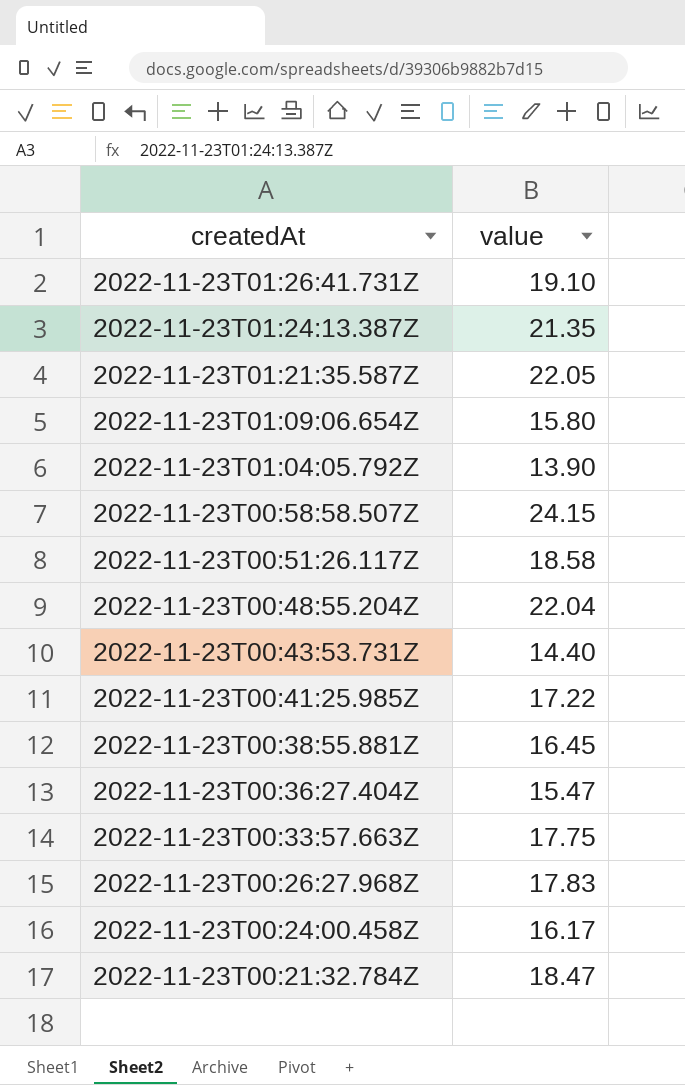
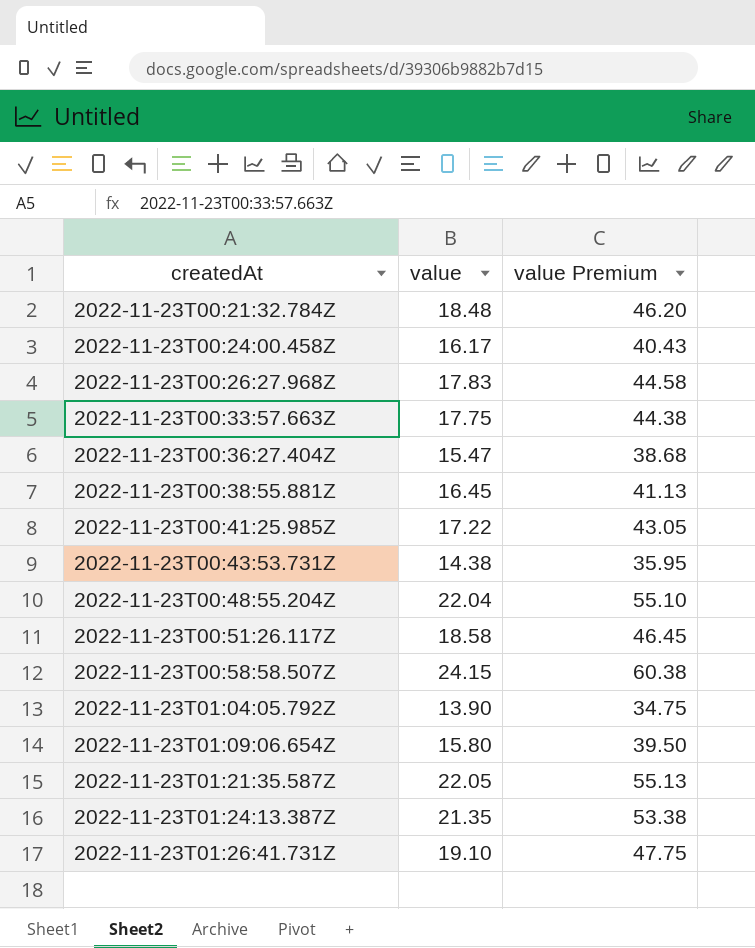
row order: createdAt descending -> createdAt ascending
column value Premium | formula: none -> [value] * 2.5
2022-11-23T00:21:32.784Z | value: 18.47 -> 18.48
2022-11-23T00:43:53.731Z | value: 14.40 -> 14.38

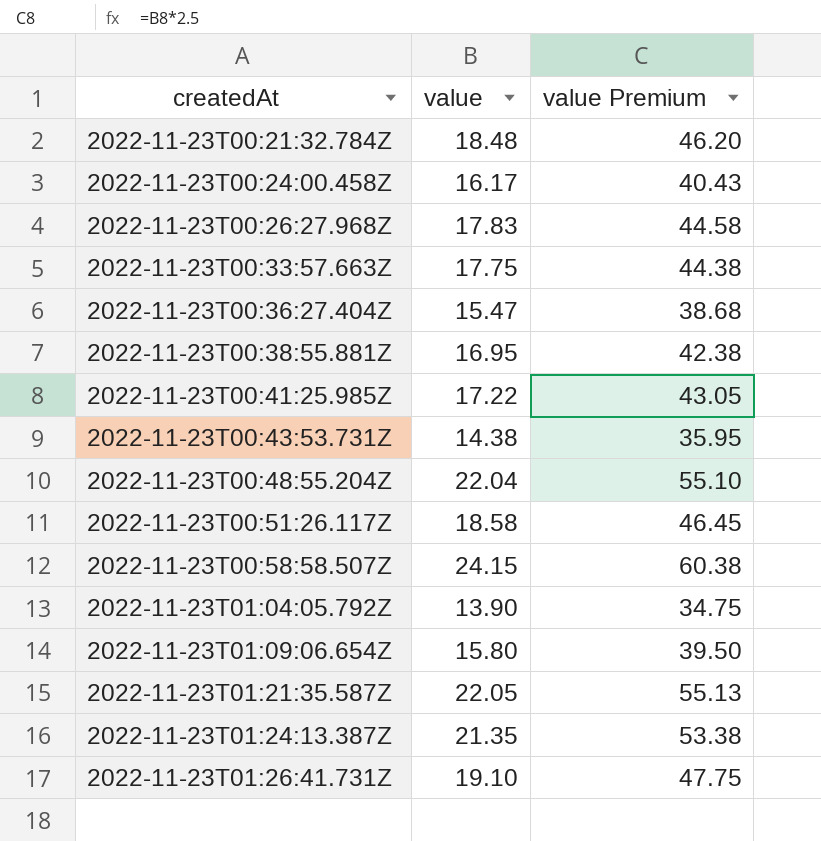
2022-11-23T00:38:55.881Z | value: 16.45 -> 16.95
2022-11-23T00:38:55.881Z | value Premium: 41.13 -> 42.38

